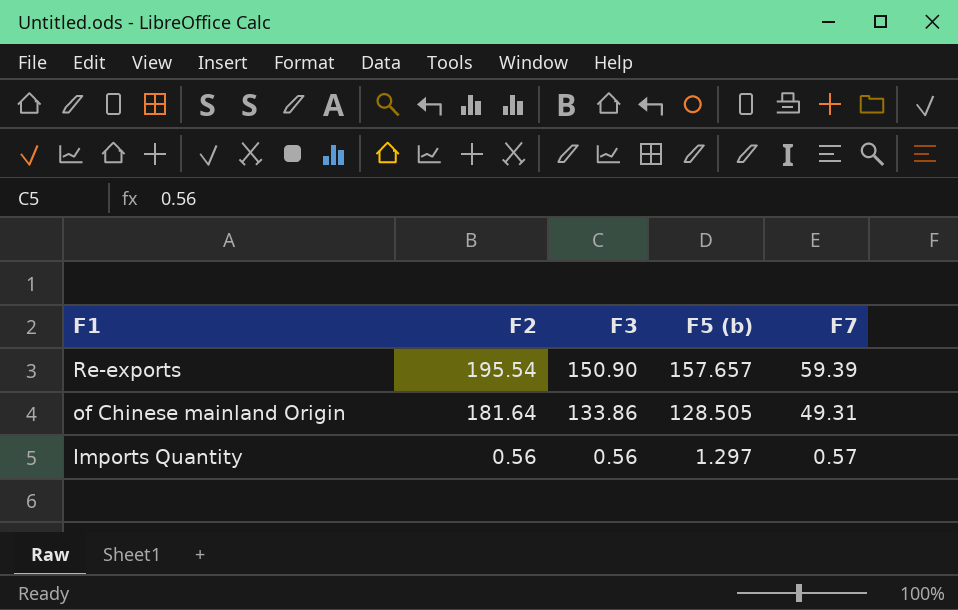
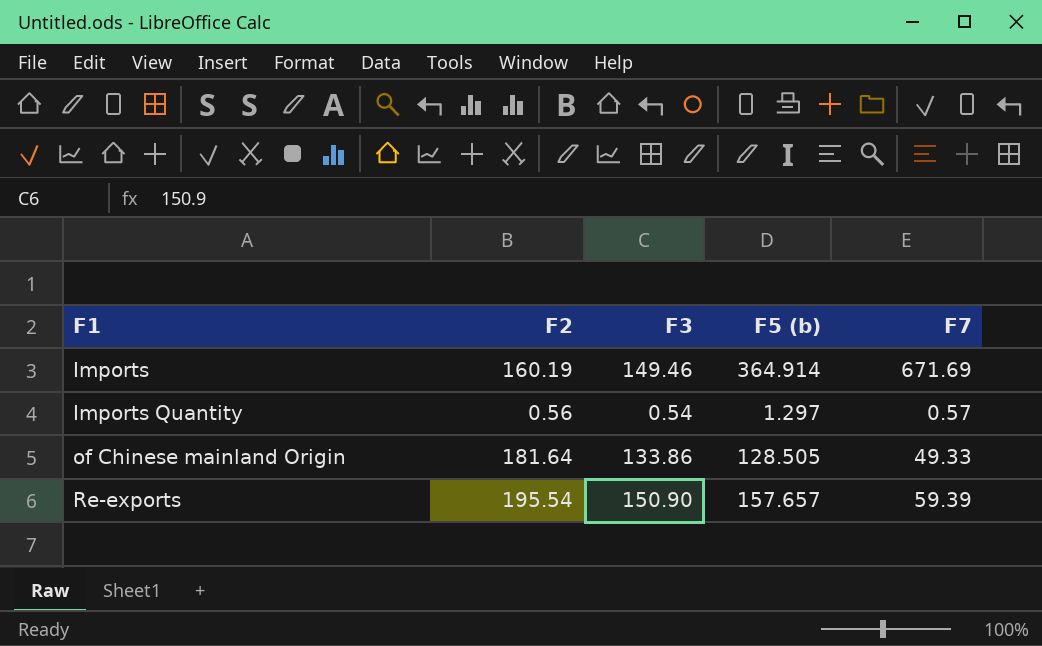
row order: F1 descending -> F1 ascending
row Imports: none -> 160.19 | 149.46 | 364.914 | 671.69
Imports Quantity | F3: 0.56 -> 0.54
of Chinese mainland Origin | F7: 49.31 -> 49.33

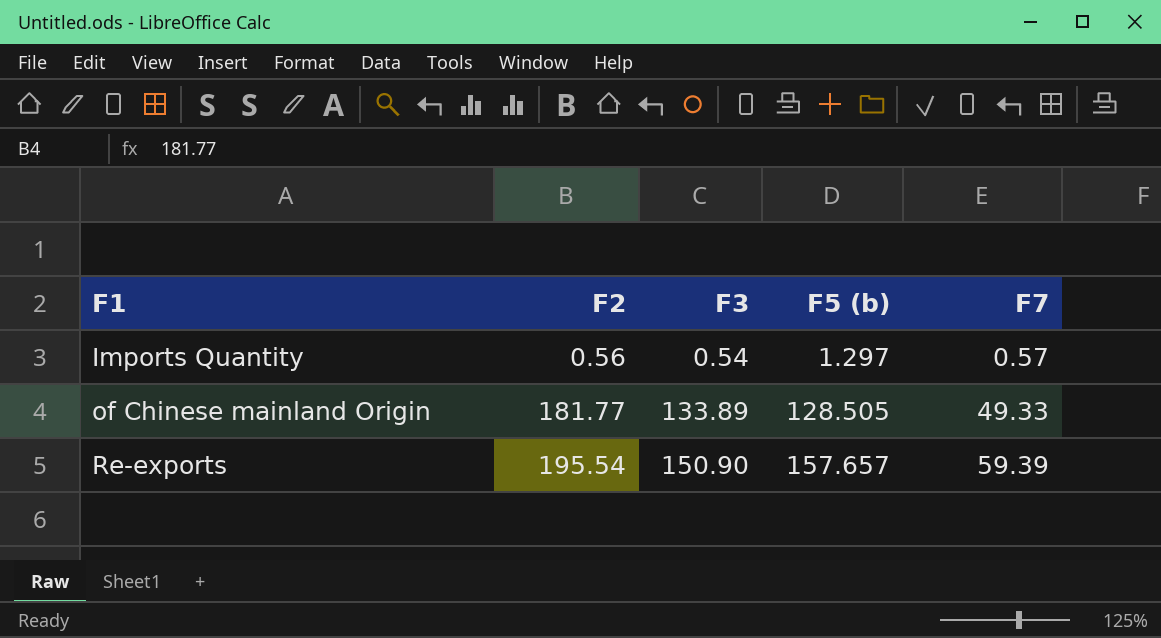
row Imports: 160.19 | 149.46 | 364.914 | 671.69 -> none
of Chinese mainland Origin | F2: 181.64 -> 181.77
of Chinese mainland Origin | F3: 133.86 -> 133.89

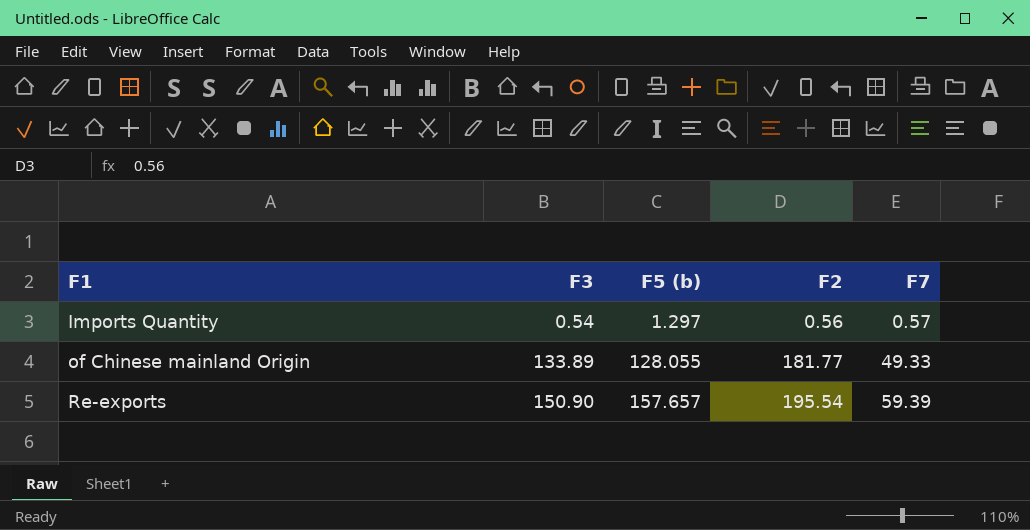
column F2 | position: 2 -> 4
of Chinese mainland Origin | F5 (b): 128.505 -> 128.055

